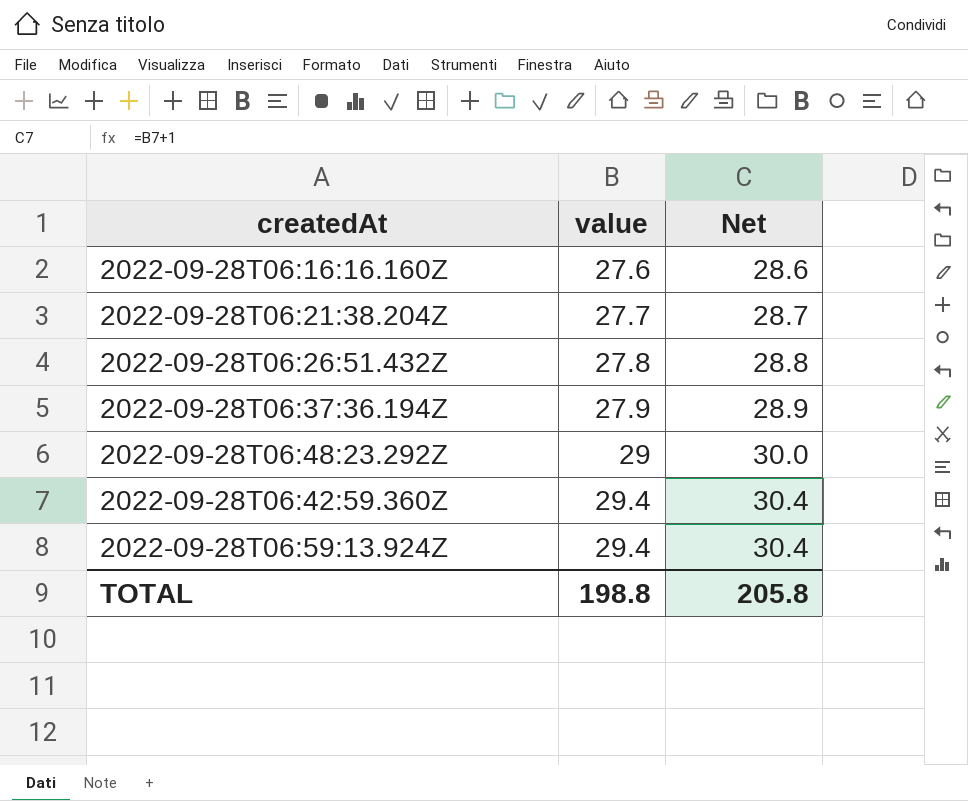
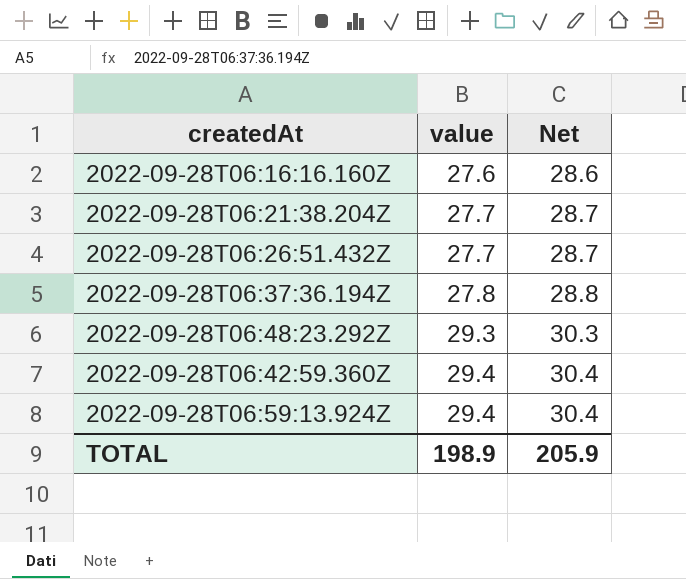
2022-09-28T06:26:51.432Z | value: 27.8 -> 27.7
2022-09-28T06:26:51.432Z | Net: 28.8 -> 28.7
2022-09-28T06:37:36.194Z | value: 27.9 -> 27.8
2022-09-28T06:37:36.194Z | Net: 28.9 -> 28.8
2022-09-28T06:48:23.292Z | value: 29 -> 29.3
2022-09-28T06:48:23.292Z | Net: 30.0 -> 30.3
TOTAL | value: 198.8 -> 198.9
TOTAL | Net: 205.8 -> 205.9

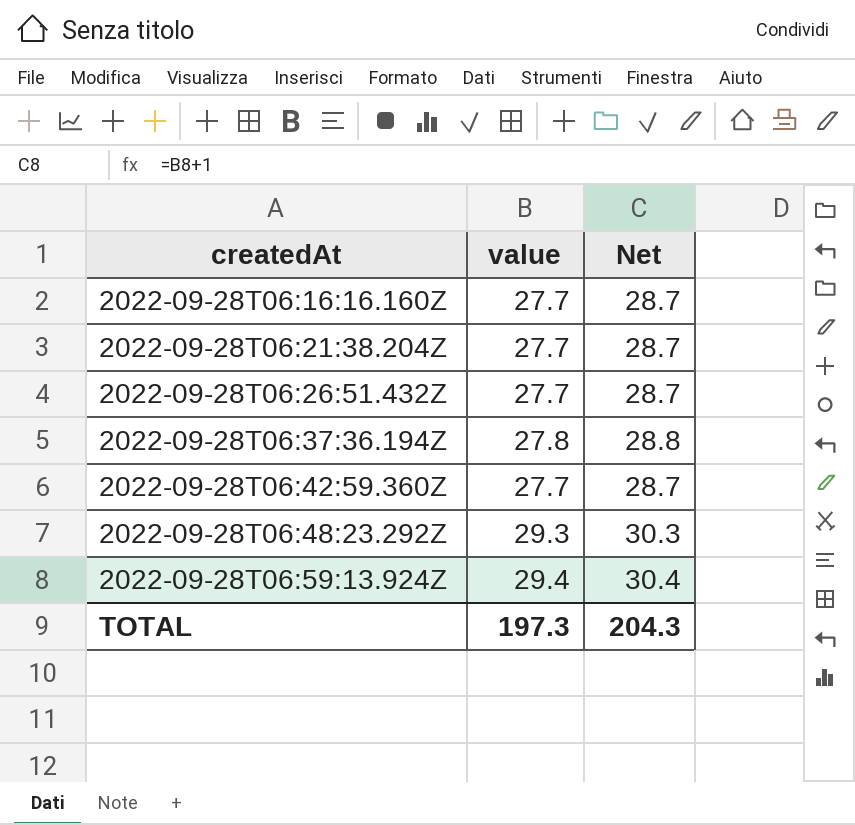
row order: value ascending -> createdAt ascending
2022-09-28T06:16:16.160Z | value: 27.6 -> 27.7
2022-09-28T06:16:16.160Z | Net: 28.6 -> 28.7
2022-09-28T06:42:59.360Z | value: 29.4 -> 27.7
2022-09-28T06:42:59.360Z | Net: 30.4 -> 28.7
TOTAL | value: 198.9 -> 197.3
TOTAL | Net: 205.9 -> 204.3

